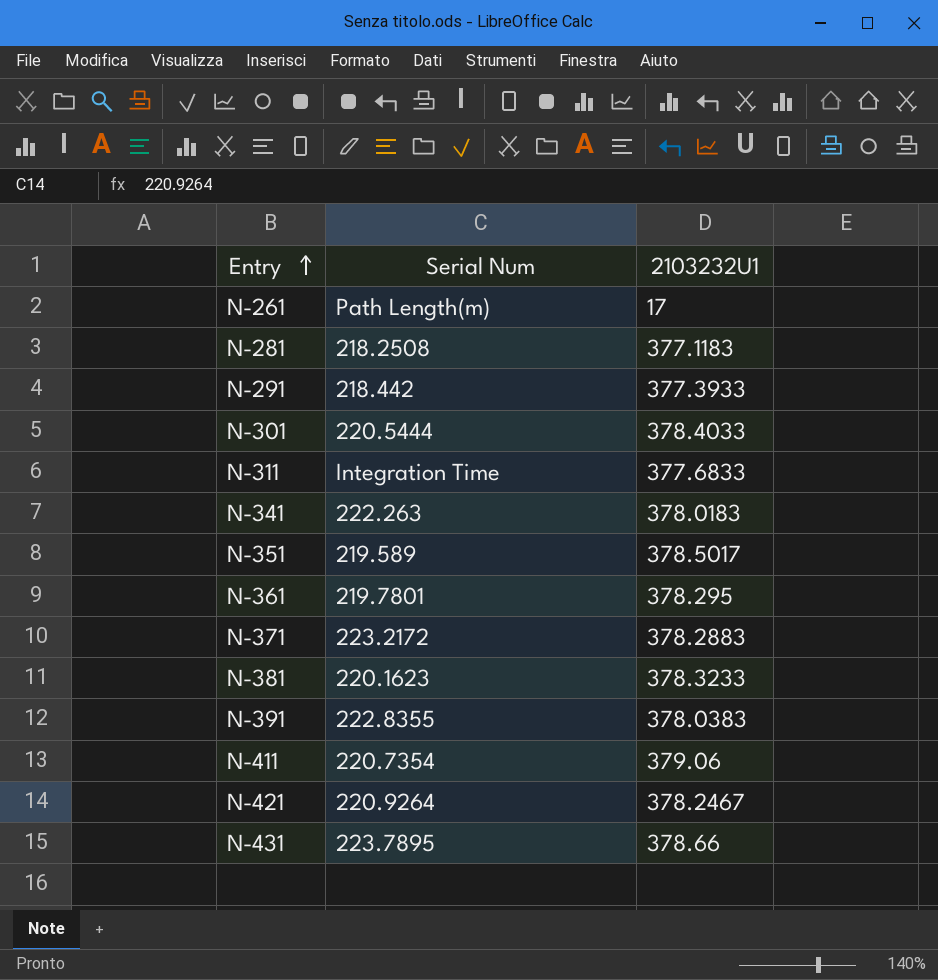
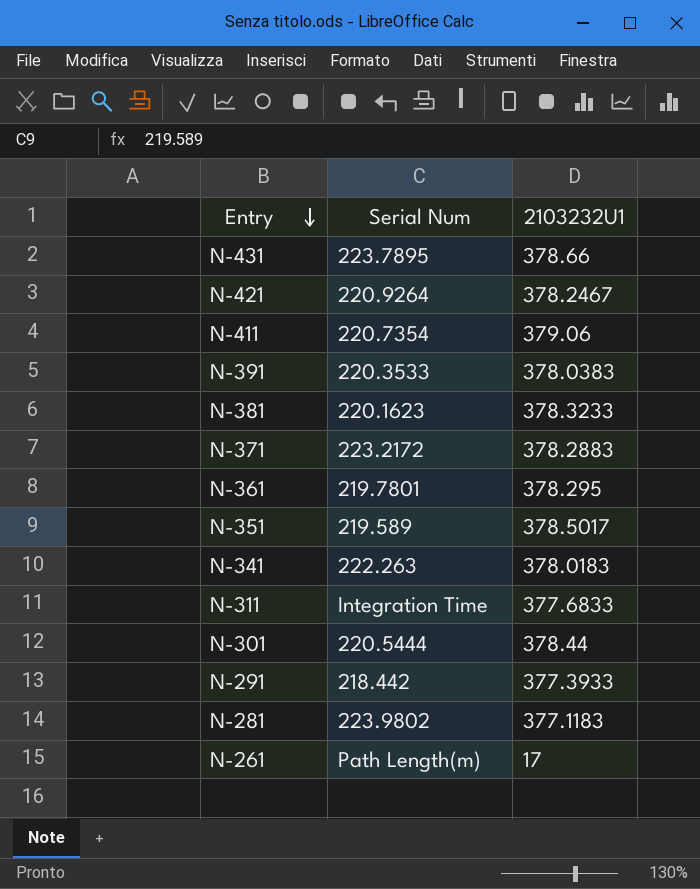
row order: Entry ascending -> Entry descending
N-391 | Serial Num: 222.8355 -> 220.3533
N-301 | 2103232U1: 378.4033 -> 378.44
N-281 | Serial Num: 218.2508 -> 223.9802

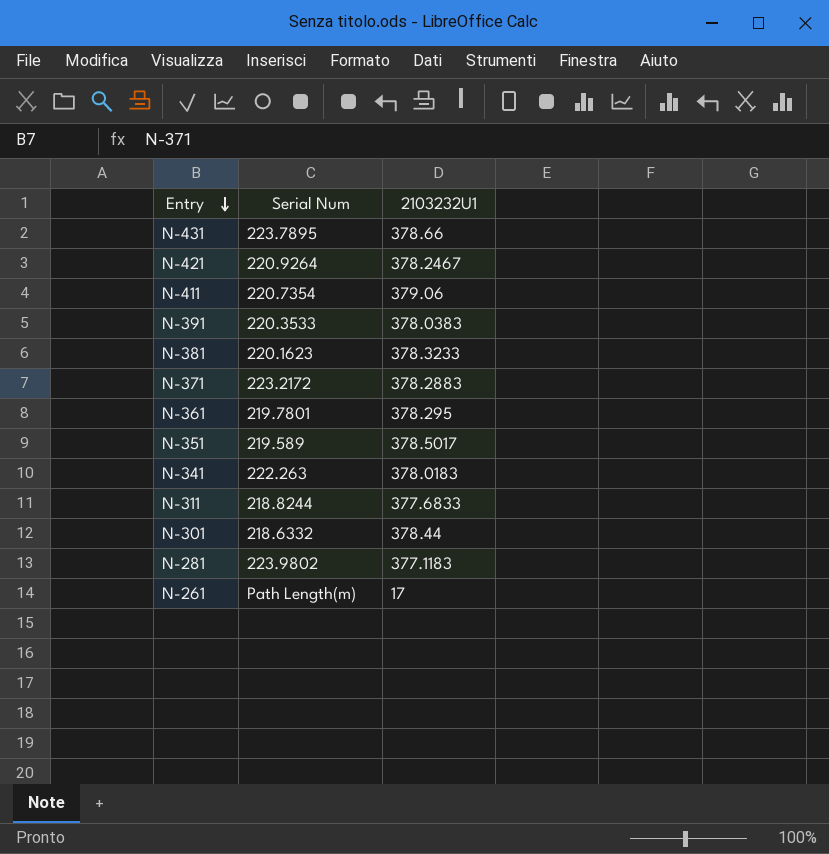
row N-291: 218.442 | 377.3933 -> none
N-311 | Serial Num: Integration Time -> 218.8244
N-301 | Serial Num: 220.5444 -> 218.6332

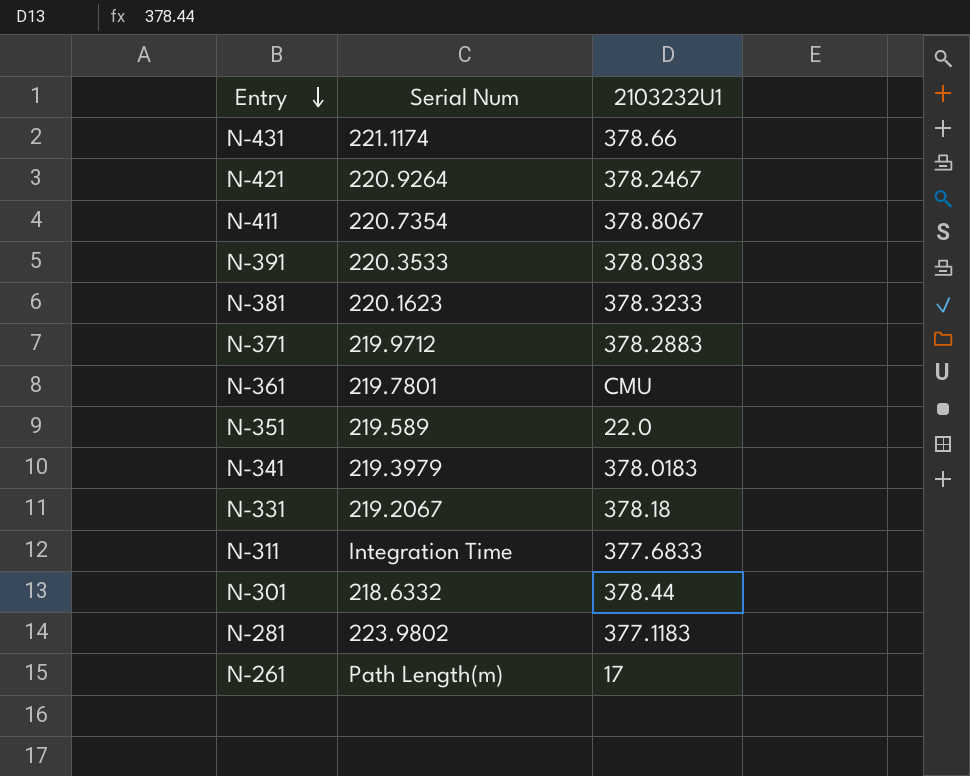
N-431 | Serial Num: 223.7895 -> 221.1174
N-411 | 2103232U1: 379.06 -> 378.8067
N-371 | Serial Num: 223.2172 -> 219.9712
N-361 | 2103232U1: 378.295 -> CMU
N-351 | 2103232U1: 378.5017 -> 22.0
N-341 | Serial Num: 222.263 -> 219.3979
row N-331: none -> 219.2067 | 378.18
N-311 | Serial Num: 218.8244 -> Integration Time

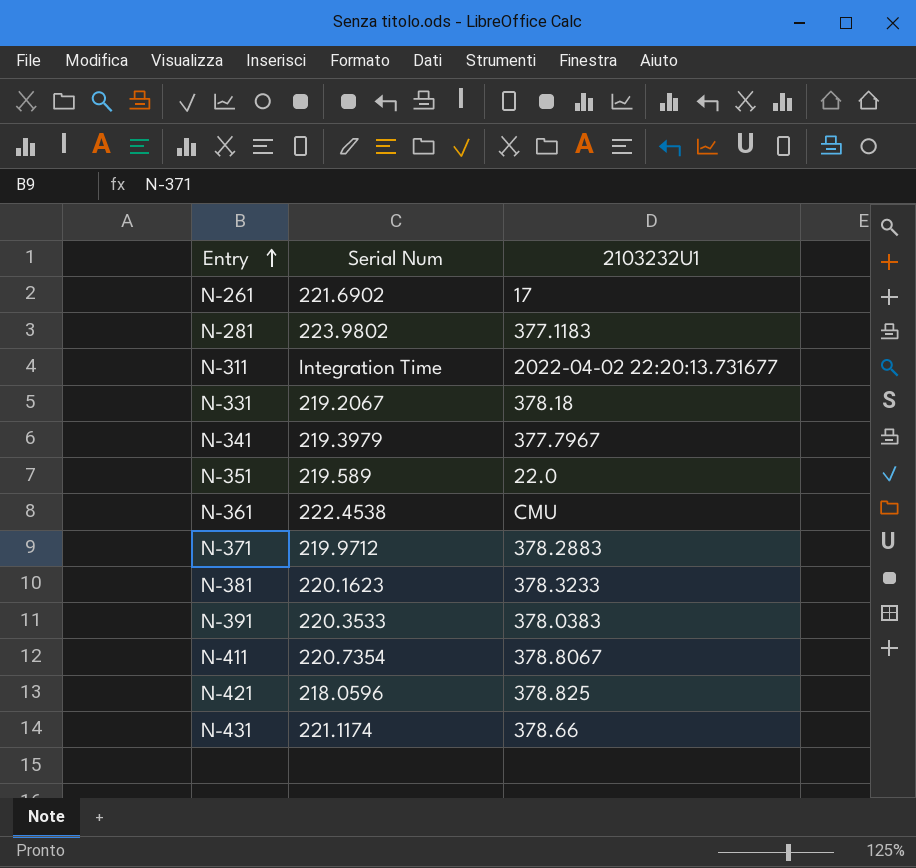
row order: Entry descending -> Entry ascending
row N-301: 218.6332 | 378.44 -> none
N-261 | Serial Num: Path Length(m) -> 221.6902
N-311 | 2103232U1: 377.6833 -> 2022-04-02 22:20:13.731677
N-341 | 2103232U1: 378.0183 -> 377.7967
N-361 | Serial Num: 219.7801 -> 222.4538
N-421 | Serial Num: 220.9264 -> 218.0596
N-421 | 2103232U1: 378.2467 -> 378.825

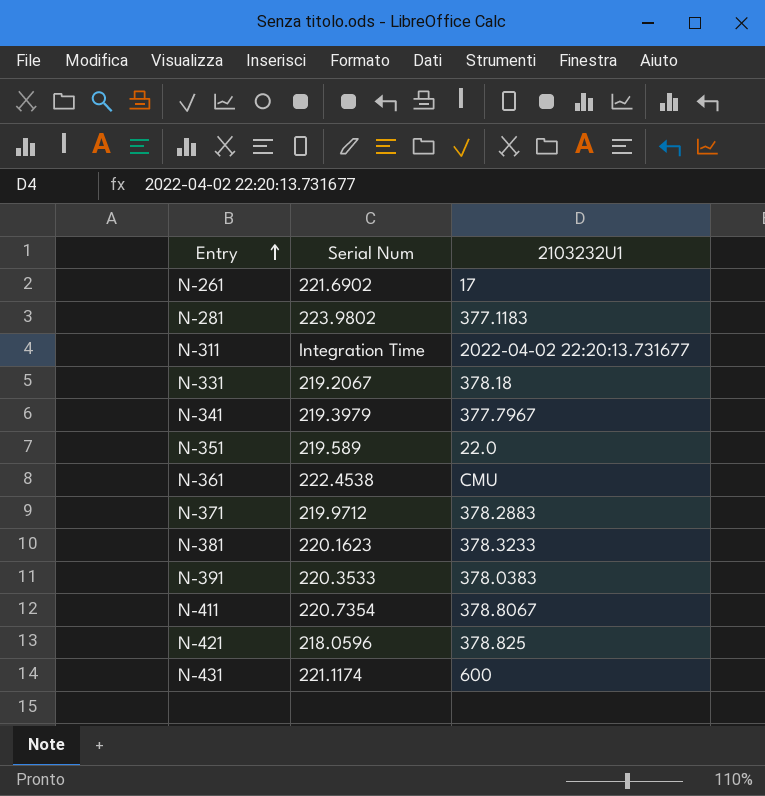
N-431 | 2103232U1: 378.66 -> 600

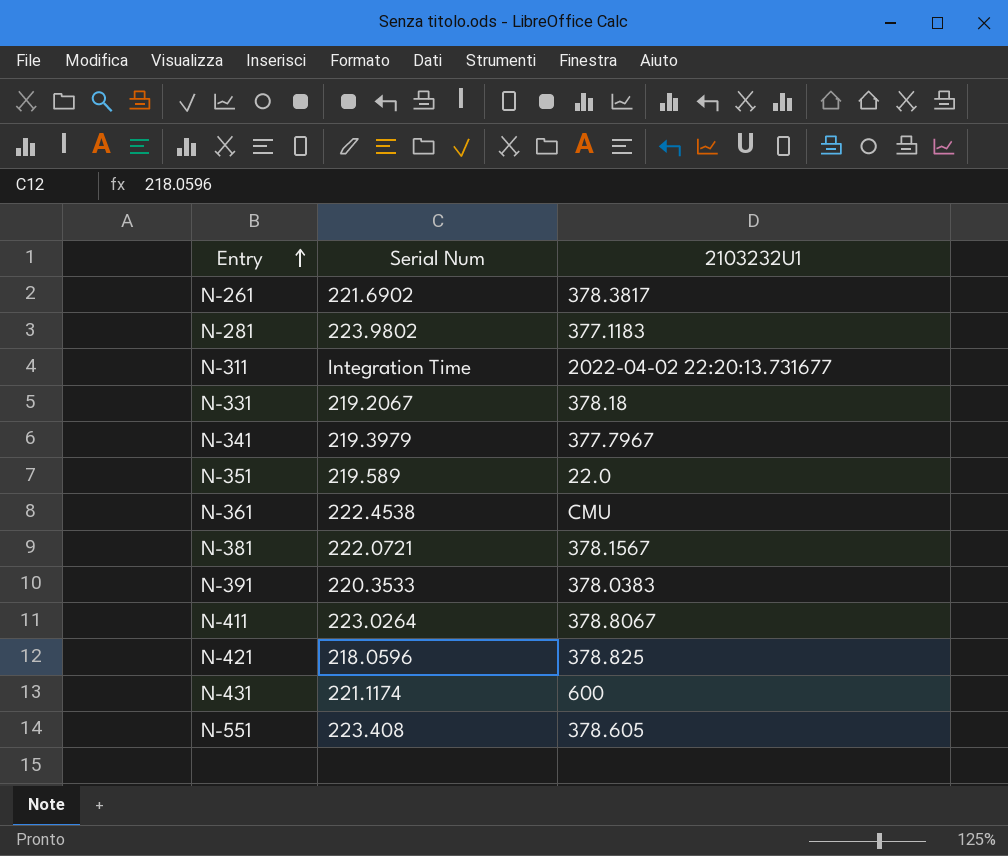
row N-371: 219.9712 | 378.2883 -> none
N-261 | 2103232U1: 17 -> 378.3817
N-381 | Serial Num: 220.1623 -> 222.0721
N-381 | 2103232U1: 378.3233 -> 378.1567
N-411 | Serial Num: 220.7354 -> 223.0264
row N-551: none -> 223.408 | 378.605

